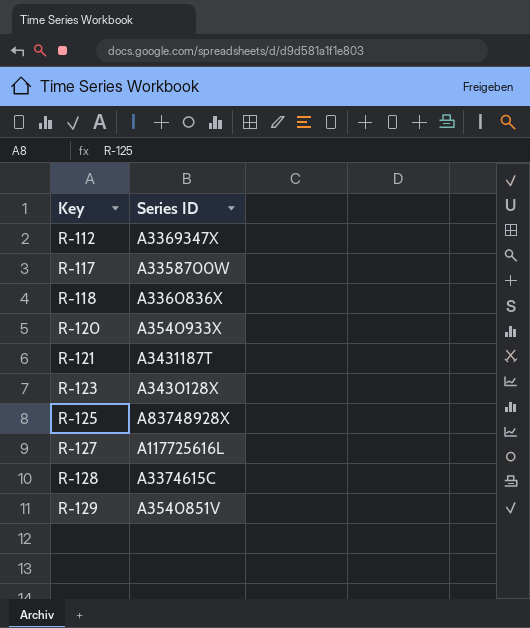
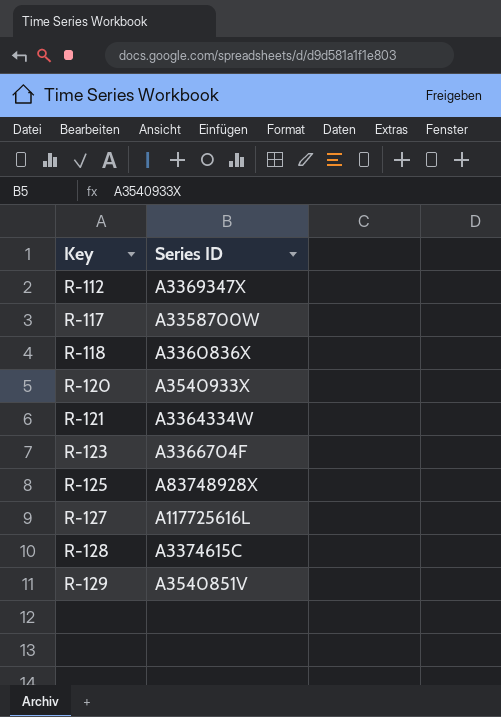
R-121 | Series ID: A3431187T -> A3364334W
R-123 | Series ID: A3430128X -> A3366704F

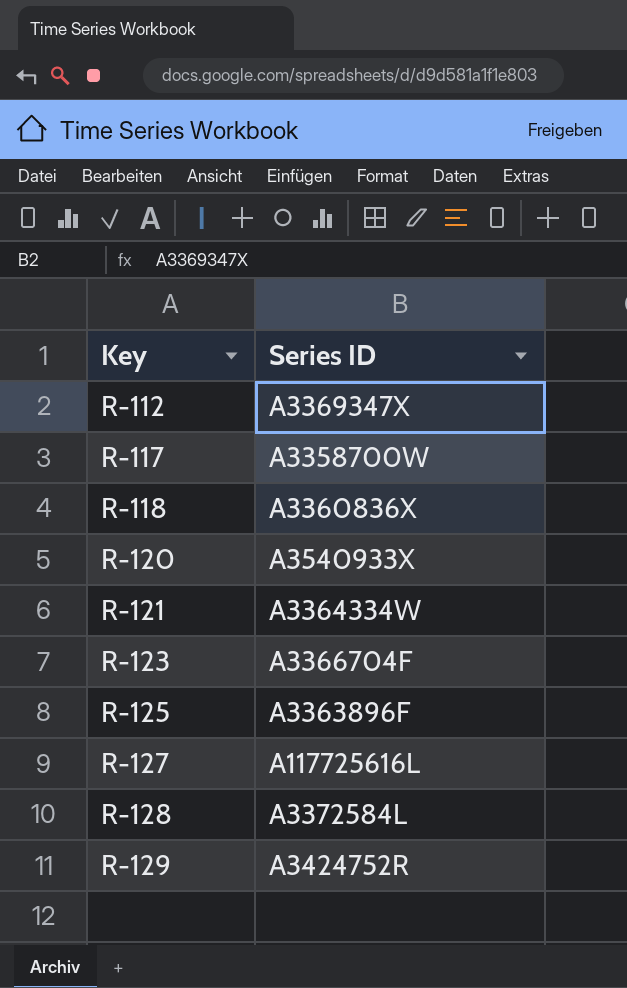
R-125 | Series ID: A83748928X -> A3363896F
R-128 | Series ID: A3374615C -> A3372584L
R-129 | Series ID: A3540851V -> A3424752R

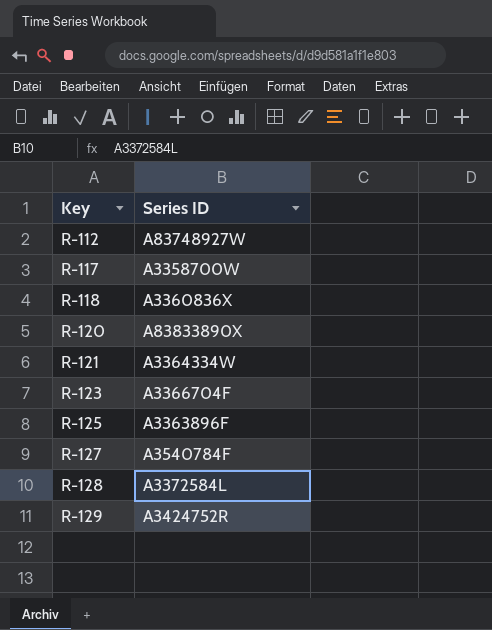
R-112 | Series ID: A3369347X -> A83748927W
R-120 | Series ID: A3540933X -> A83833890X
R-127 | Series ID: A117725616L -> A3540784F

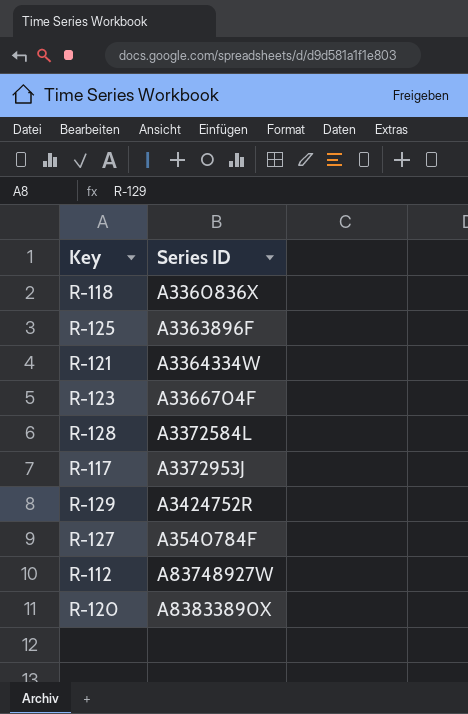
row order: Key ascending -> Series ID ascending
R-117 | Series ID: A3358700W -> A3372953J

